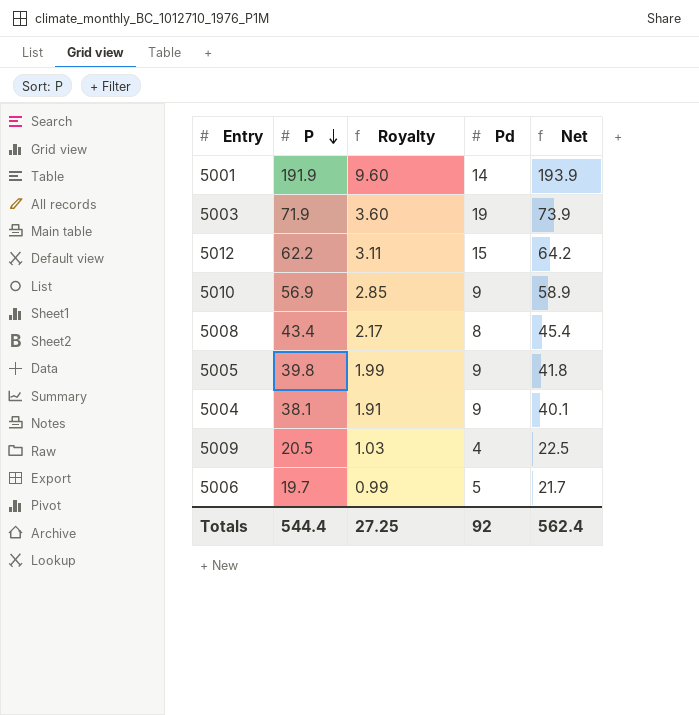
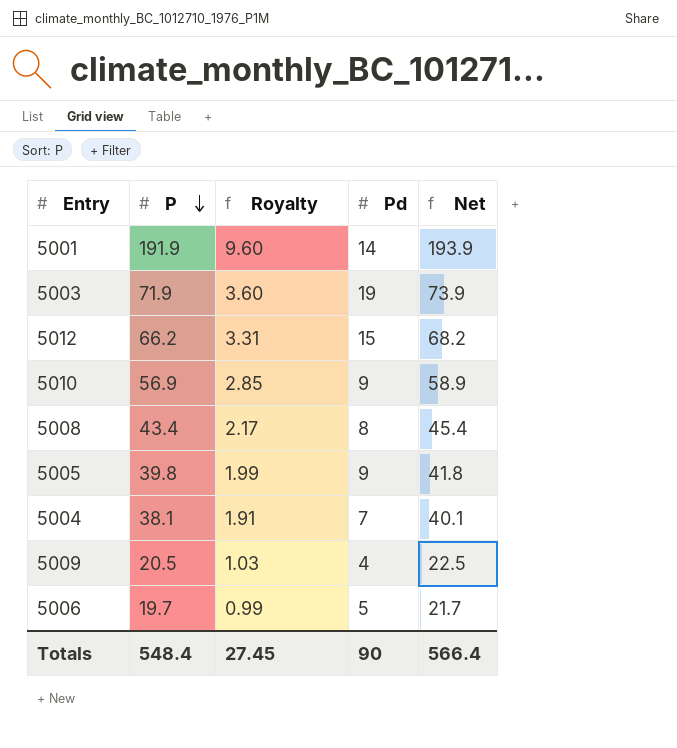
5012 | P: 62.2 -> 66.2
5012 | Royalty: 3.11 -> 3.31
5012 | Net: 64.2 -> 68.2
5004 | Pd: 9 -> 7
Totals | P: 544.4 -> 548.4
Totals | Royalty: 27.25 -> 27.45
Totals | Pd: 92 -> 90
Totals | Net: 562.4 -> 566.4

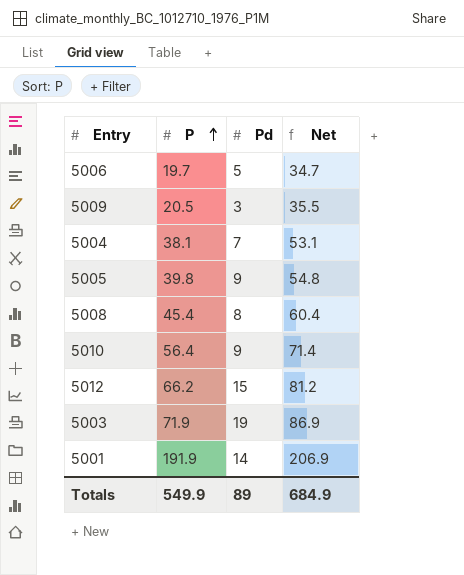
row order: P descending -> P ascending
column Royalty | formula: [P] * 0.05 -> none
column Net | formula: [P] + 2 -> [P] + 15
5009 | Pd: 4 -> 3
5008 | P: 43.4 -> 45.4
5010 | P: 56.9 -> 56.4
Totals | P: 548.4 -> 549.9
Totals | Pd: 90 -> 89
Totals | Net: 566.4 -> 684.9

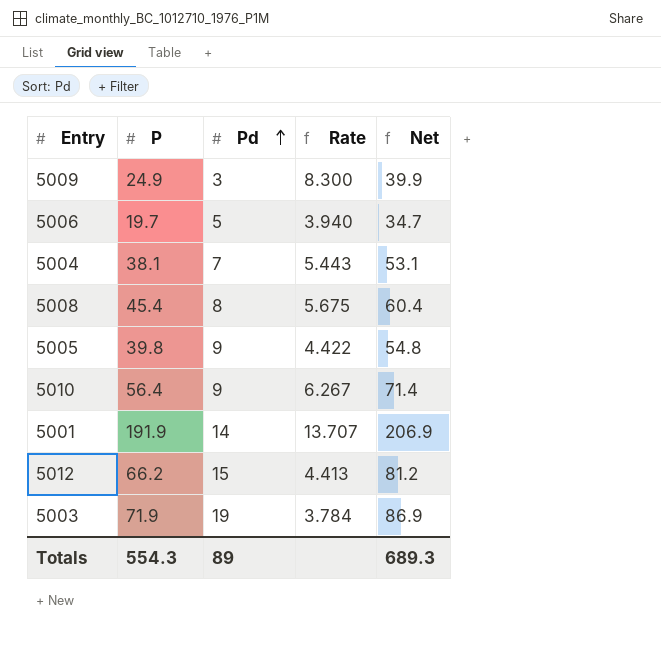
row order: P ascending -> Pd ascending
column Rate | formula: none -> [P] / [Pd]
5009 | P: 20.5 -> 24.9
5009 | Net: 35.5 -> 39.9
Totals | P: 549.9 -> 554.3
Totals | Net: 684.9 -> 689.3

